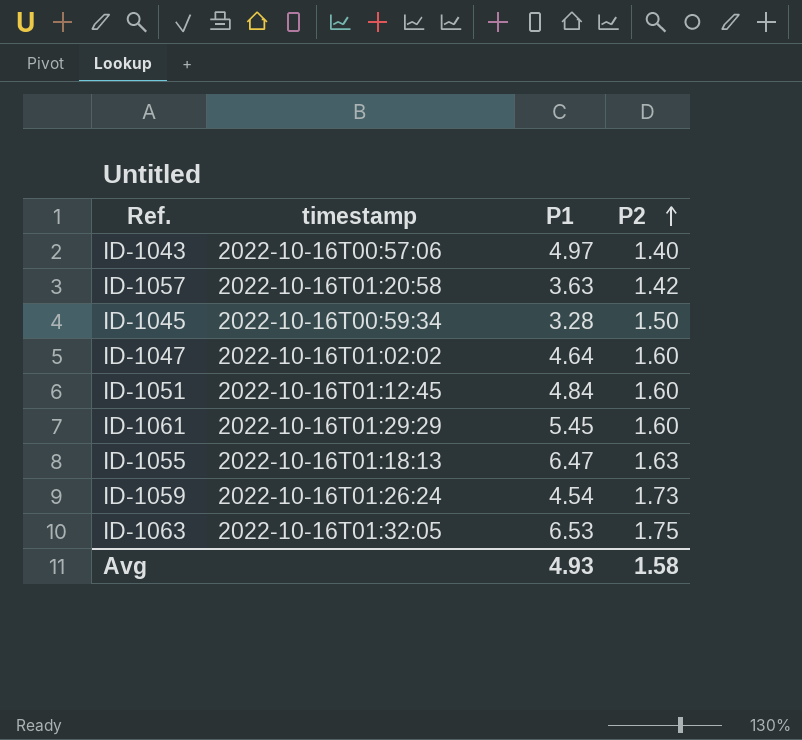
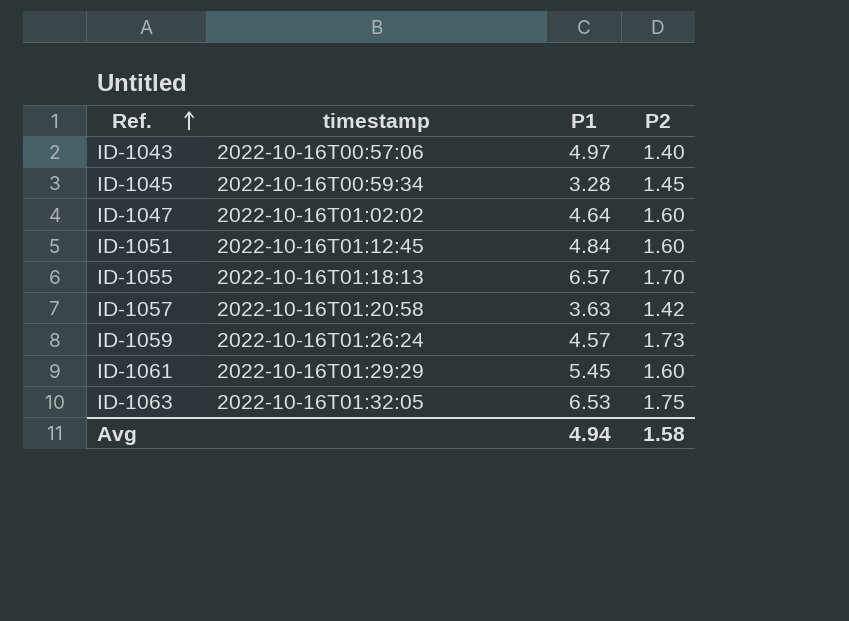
row order: P2 ascending -> Ref. ascending
ID-1045 | P2: 1.50 -> 1.45
ID-1055 | P1: 6.47 -> 6.57
ID-1055 | P2: 1.63 -> 1.70
ID-1059 | P1: 4.54 -> 4.57
Avg | P1: 4.93 -> 4.94

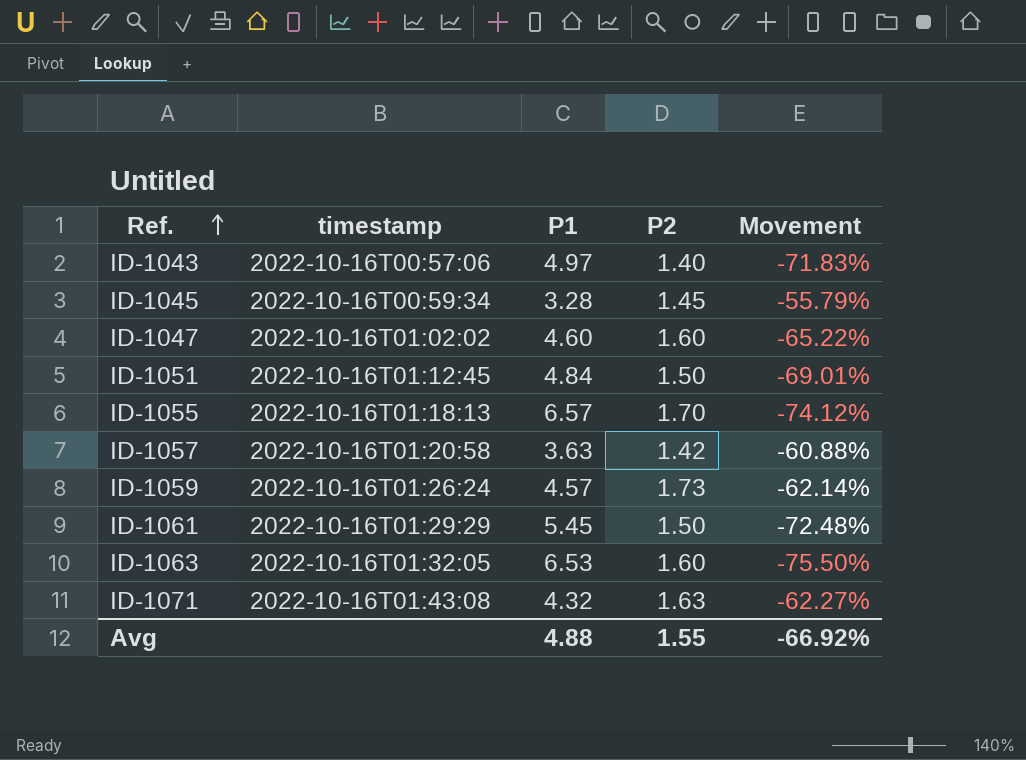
column Movement | formula: none -> ([P2] - [P1]) / [P1]
ID-1047 | P1: 4.64 -> 4.60
ID-1051 | P2: 1.60 -> 1.50
ID-1061 | P2: 1.60 -> 1.50
ID-1063 | P2: 1.75 -> 1.60
row ID-1071: none -> 2022-10-16T01:43:08 | 4.32 | 1.63 | -62.27%
Avg | P1: 4.94 -> 4.88
Avg | P2: 1.58 -> 1.55

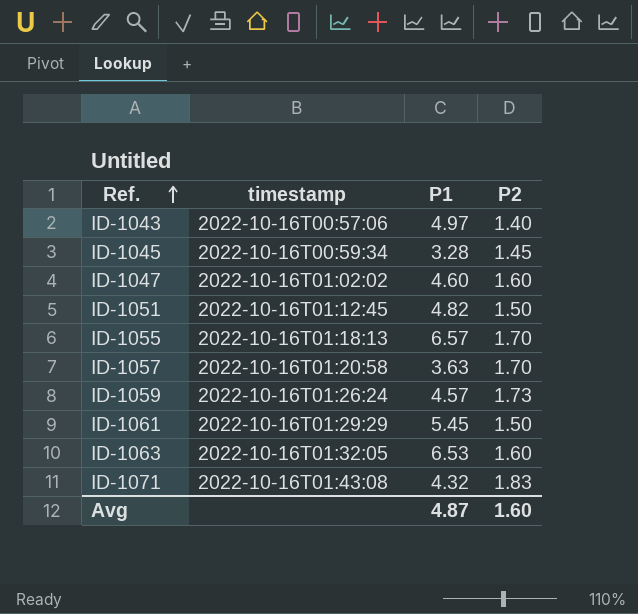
column Movement | formula: ([P2] - [P1]) / [P1] -> none
ID-1051 | P1: 4.84 -> 4.82
ID-1057 | P2: 1.42 -> 1.70
ID-1071 | P2: 1.63 -> 1.83
Avg | P1: 4.88 -> 4.87
Avg | P2: 1.55 -> 1.60

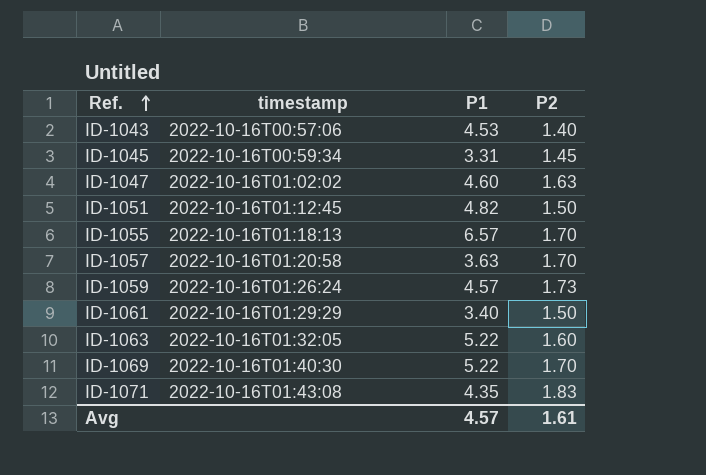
ID-1043 | P1: 4.97 -> 4.53
ID-1045 | P1: 3.28 -> 3.31
ID-1047 | P2: 1.60 -> 1.63
ID-1061 | P1: 5.45 -> 3.40
ID-1063 | P1: 6.53 -> 5.22
row ID-1069: none -> 2022-10-16T01:40:30 | 5.22 | 1.70
ID-1071 | P1: 4.32 -> 4.35
Avg | P1: 4.87 -> 4.57
Avg | P2: 1.60 -> 1.61

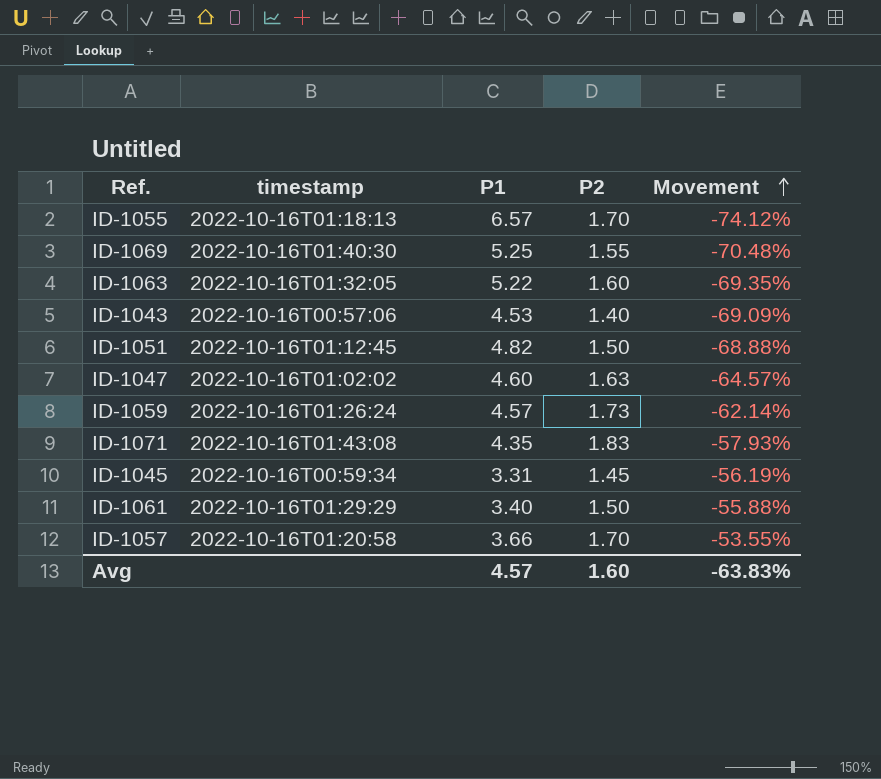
row order: Ref. ascending -> Movement ascending
column Movement | formula: none -> ([P2] - [P1]) / [P1]
ID-1069 | P1: 5.22 -> 5.25
ID-1069 | P2: 1.70 -> 1.55
ID-1057 | P1: 3.63 -> 3.66
Avg | P2: 1.61 -> 1.60

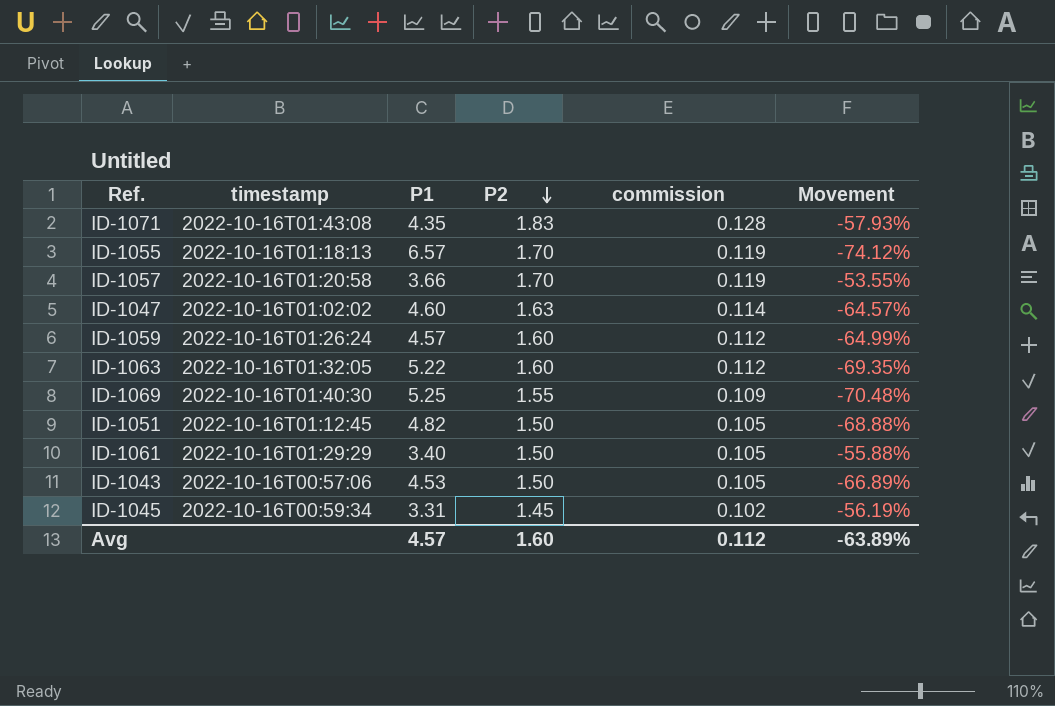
row order: Movement ascending -> P2 descending
column commission | formula: none -> [P2] * 0.07
ID-1059 | P2: 1.73 -> 1.60
ID-1059 | Movement: -62.14% -> -64.99%
ID-1043 | P2: 1.40 -> 1.50
ID-1043 | Movement: -69.09% -> -66.89%
Avg | Movement: -63.83% -> -63.89%

